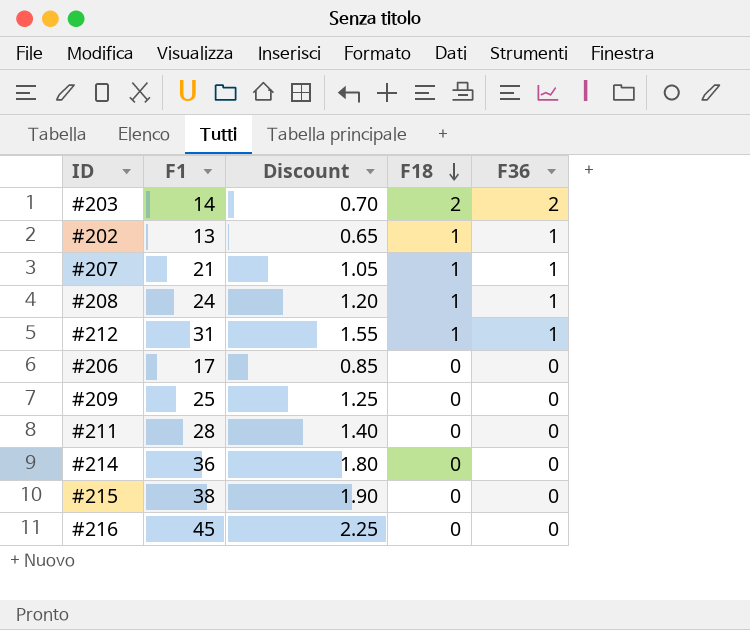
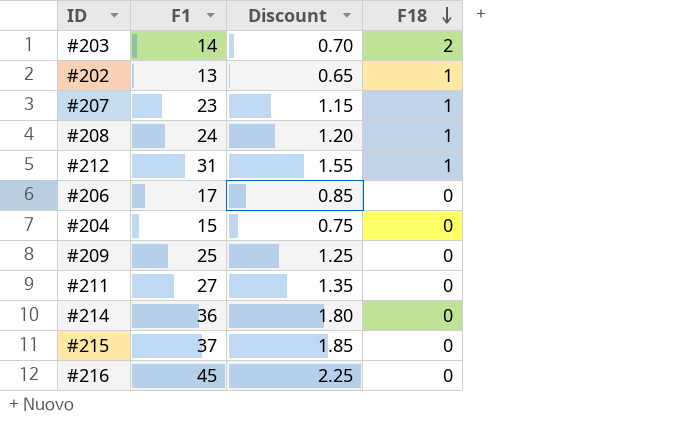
column F36 | position: 5 -> none
#207 | F1: 21 -> 23
#207 | Discount: 1.05 -> 1.15
row #204: none -> 15 | 0.75 | 0
#211 | F1: 28 -> 27
#211 | Discount: 1.40 -> 1.35
#215 | F1: 38 -> 37
#215 | Discount: 1.90 -> 1.85

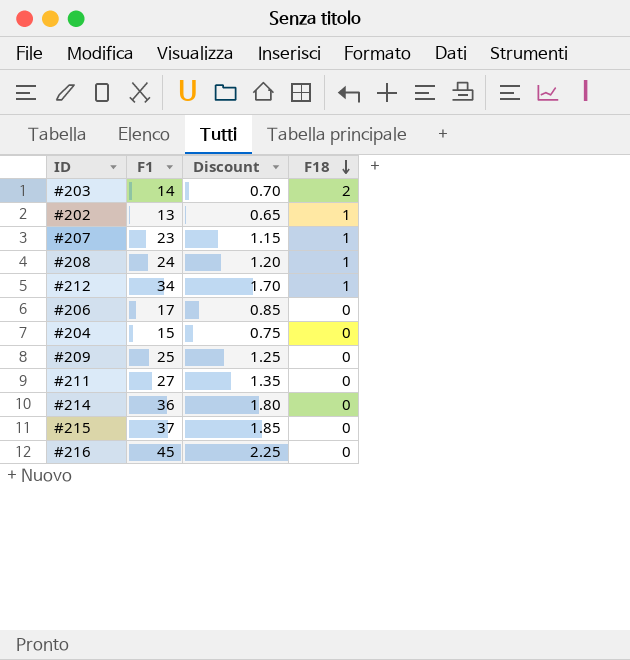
#212 | F1: 31 -> 34
#212 | Discount: 1.55 -> 1.70

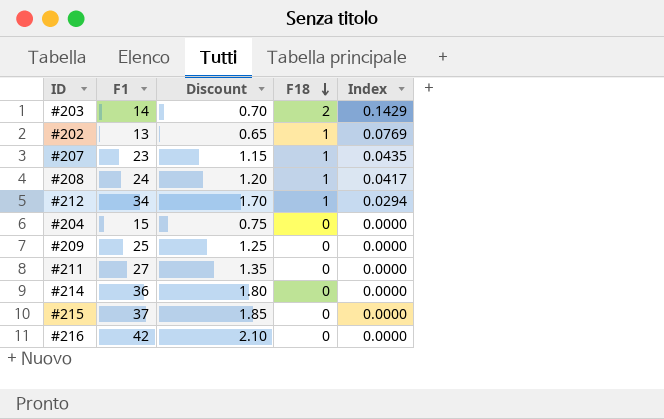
column Index | formula: none -> [F18] / [F1]
row #206: 17 | 0.85 | 0 -> none
#216 | F1: 45 -> 42
#216 | Discount: 2.25 -> 2.10

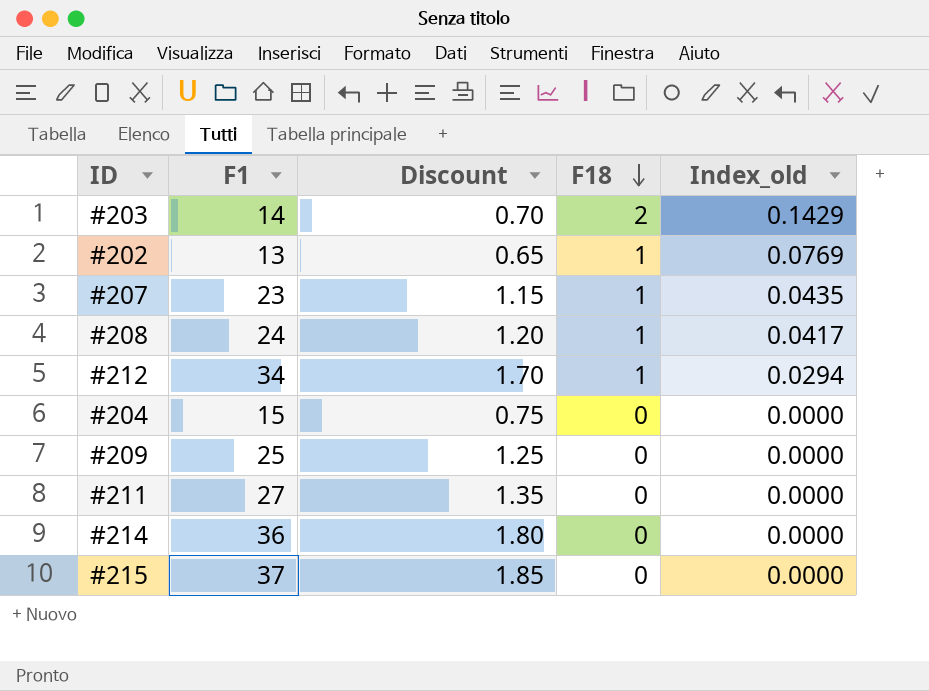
column name: Index -> Index_old
row #216: 42 | 2.10 | 0 | 0.0000 -> none

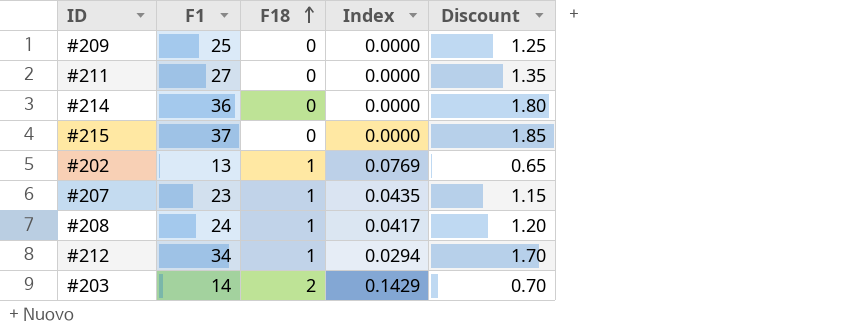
row order: F18 descending -> F18 ascending
column name: Index_old -> Index
column Discount | position: 3 -> 5
row #204: 15 | 0.75 | 0 | 0.0000 -> none

